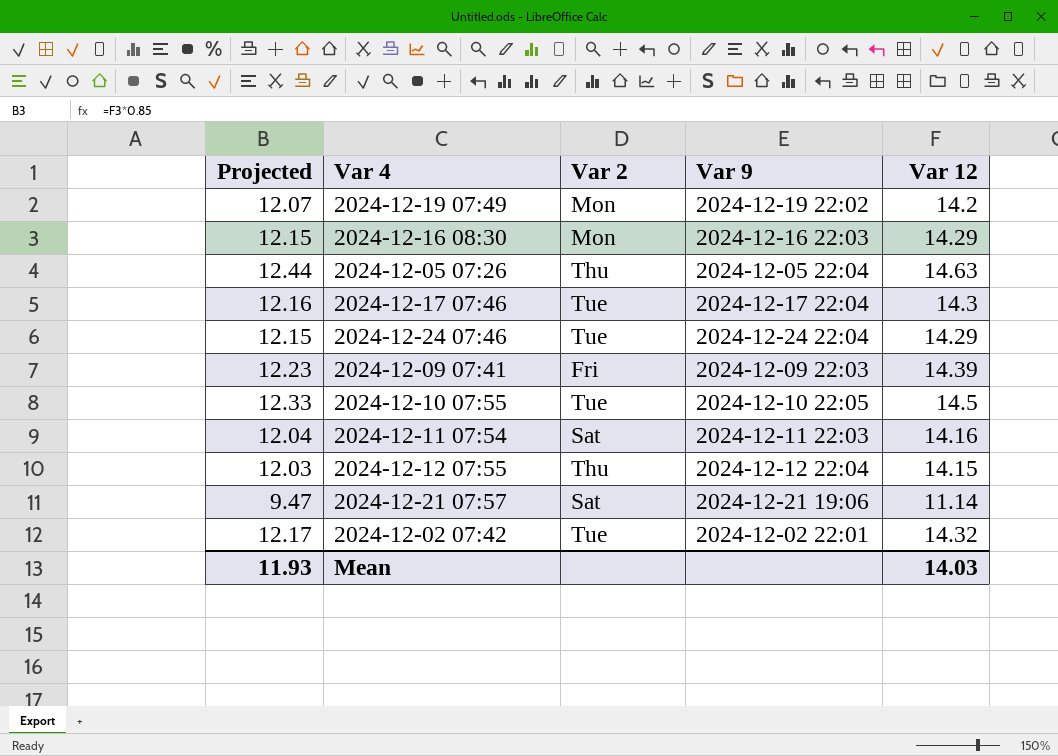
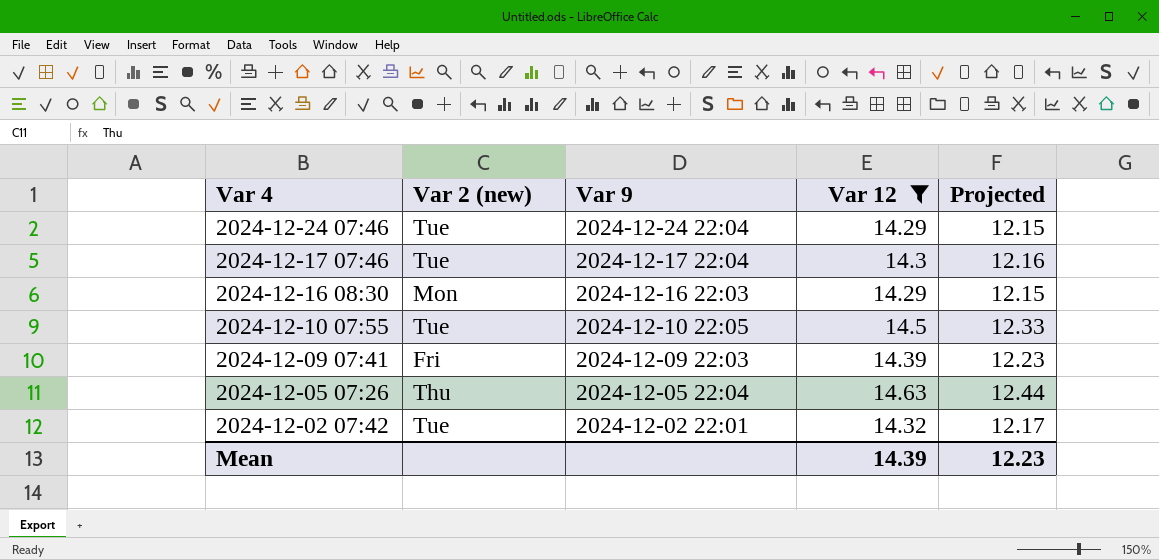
filter: none -> Var 12 >= 14.29
row order: none -> Var 4 descending
column name: Var 2 -> Var 2 (new)
column Projected | position: 1 -> 5
Mean | Var 12: 14.03 -> 14.39
Mean | Projected: 11.93 -> 12.23

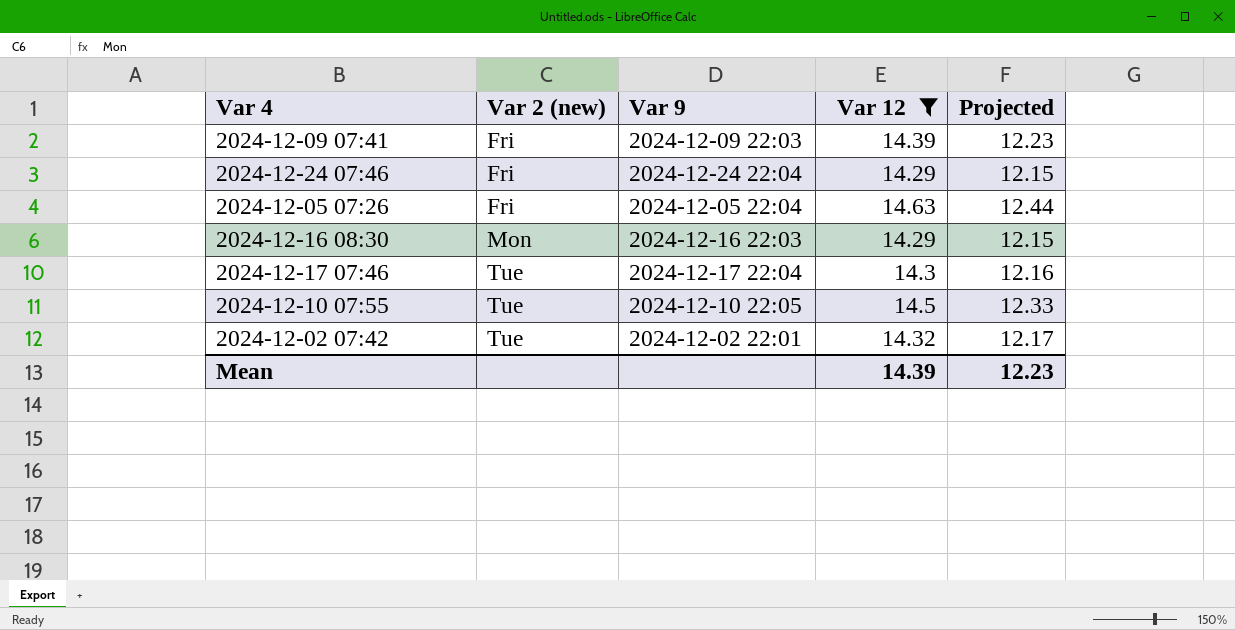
row order: Var 4 descending -> Var 2 (new) ascending
2024-12-24 07:46 | Var 2 (new): Tue -> Fri
2024-12-05 07:26 | Var 2 (new): Thu -> Fri

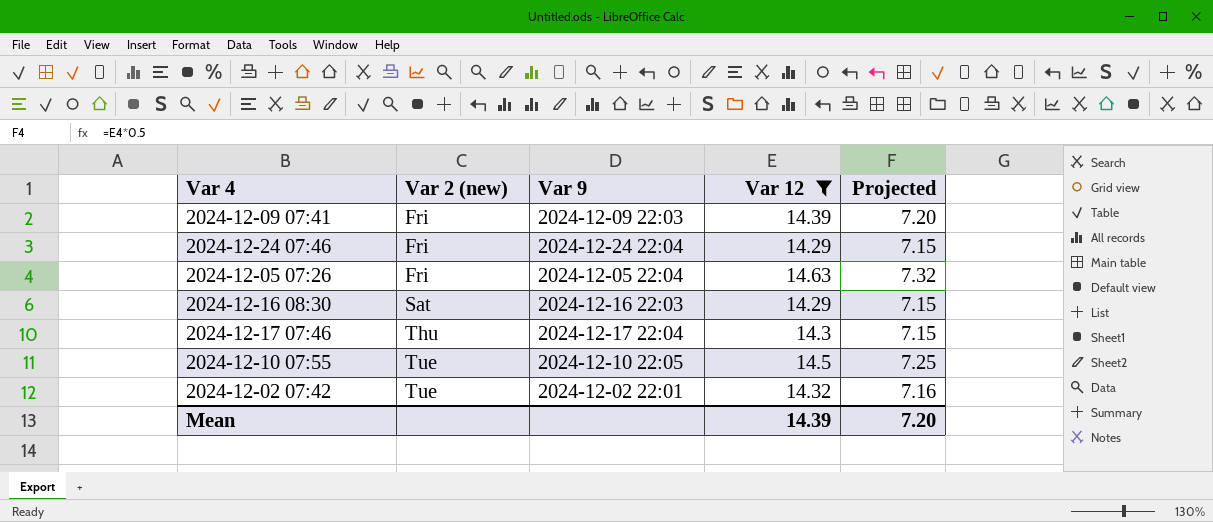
column Projected | formula: [Var 12] * 0.85 -> [Var 12] * 0.5
2024-12-16 08:30 | Var 2 (new): Mon -> Sat
2024-12-17 07:46 | Var 2 (new): Tue -> Thu
Mean | Projected: 12.23 -> 7.20

